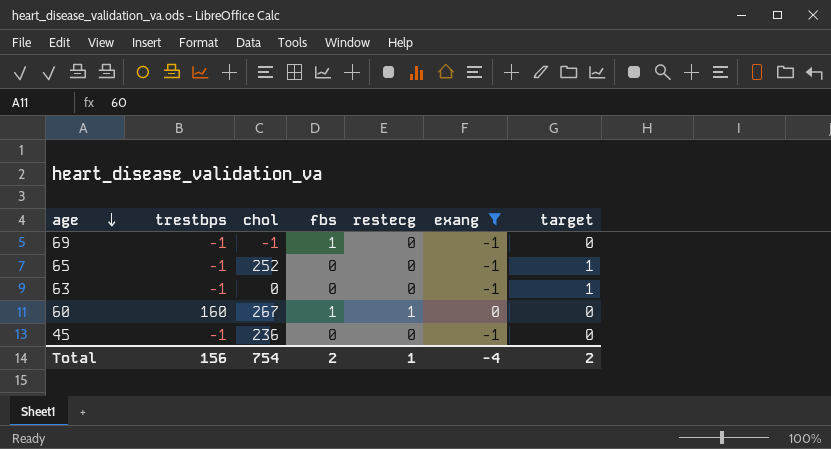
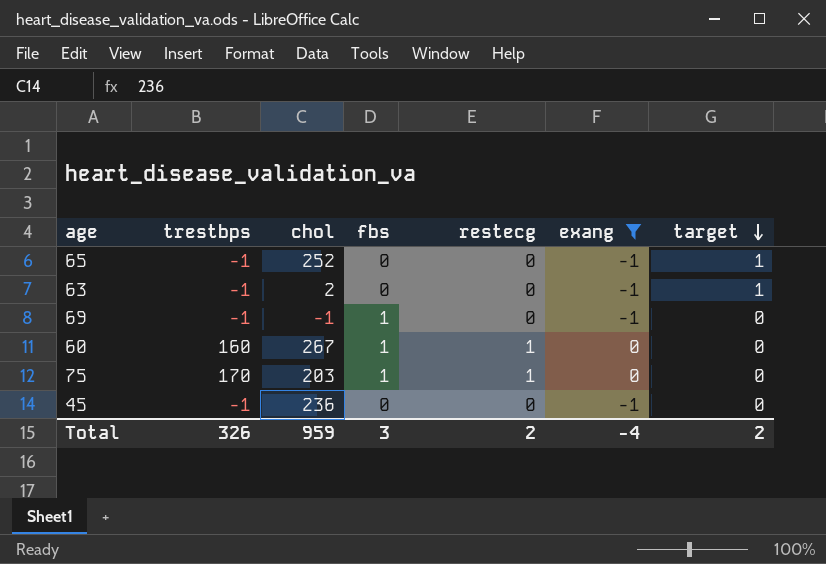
row order: age descending -> target descending
63 | chol: 0 -> 2
row 75: none -> 170 | 203 | 1 | 1 | 0 | 0
Total | trestbps: 156 -> 326
Total | chol: 754 -> 959
Total | fbs: 2 -> 3
Total | restecg: 1 -> 2

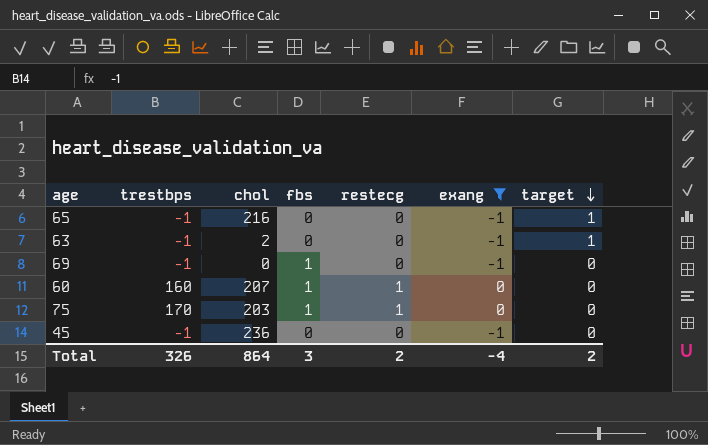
65 | chol: 252 -> 216
69 | chol: -1 -> 0
60 | chol: 267 -> 207
Total | chol: 959 -> 864

